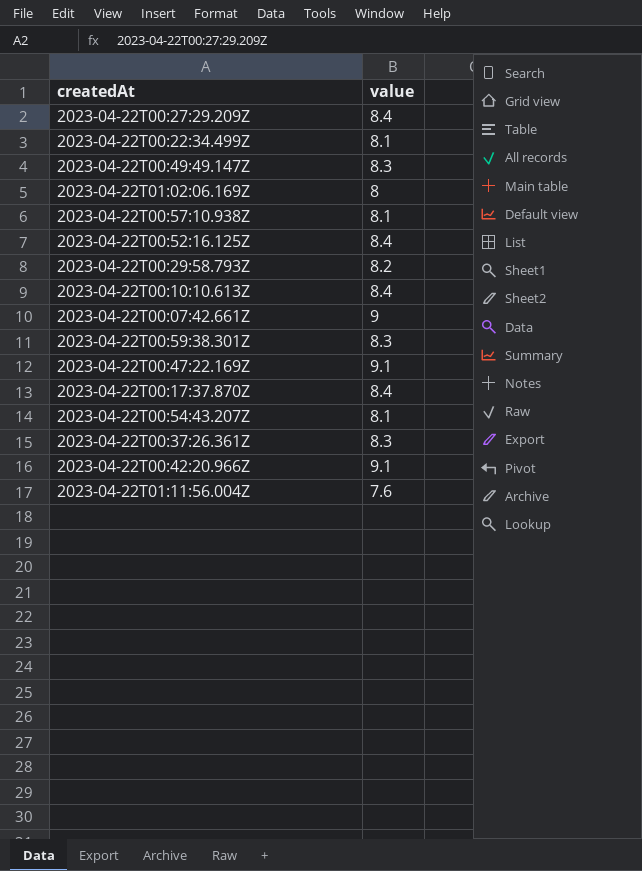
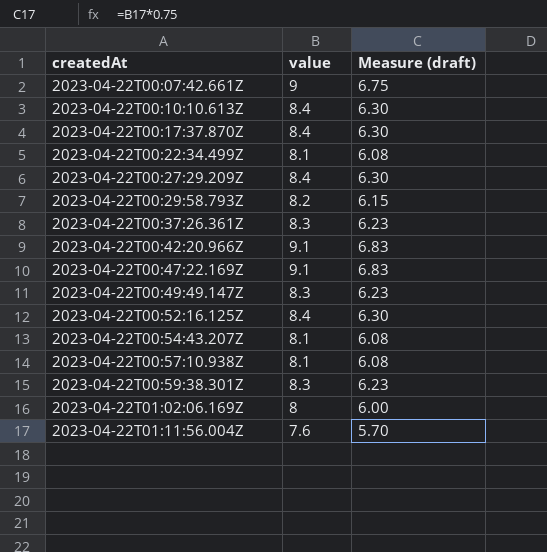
row order: none -> createdAt ascending
column Measure (draft) | formula: none -> [value] * 0.75

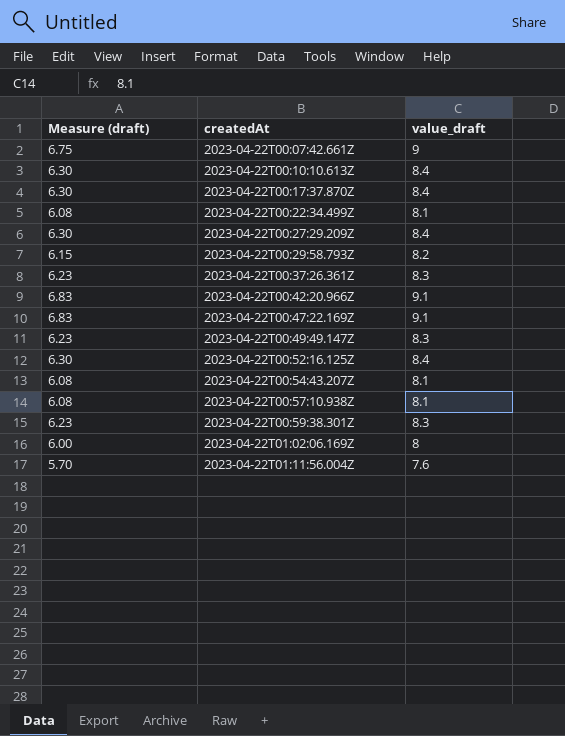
column Measure (draft) | position: 3 -> 1
column name: value -> value_draft

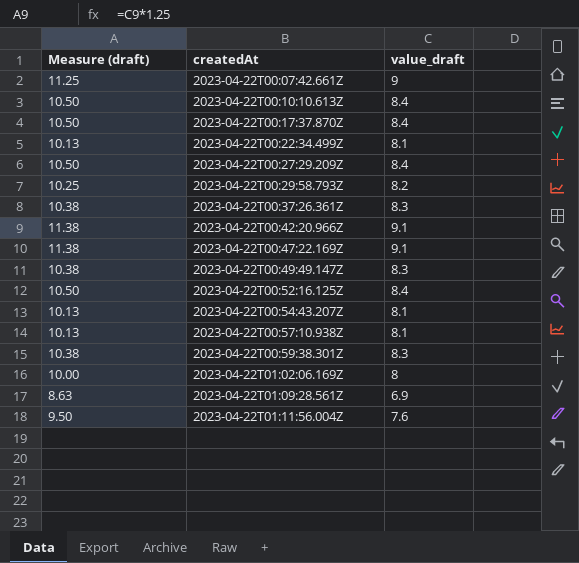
column Measure (draft) | formula: [value_draft] * 0.75 -> [value_draft] * 1.25
row 2023-04-22T01:09:28.561Z: none -> 8.63 | 6.9

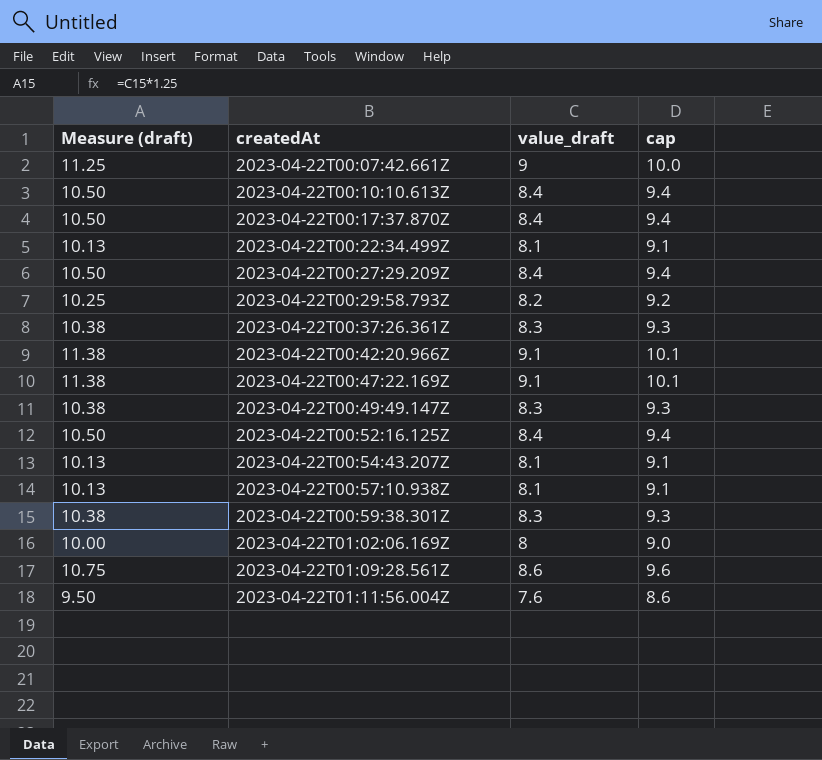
column cap | formula: none -> [value_draft] + 1
2023-04-22T01:09:28.561Z | Measure (draft): 8.63 -> 10.75
2023-04-22T01:09:28.561Z | value_draft: 6.9 -> 8.6

